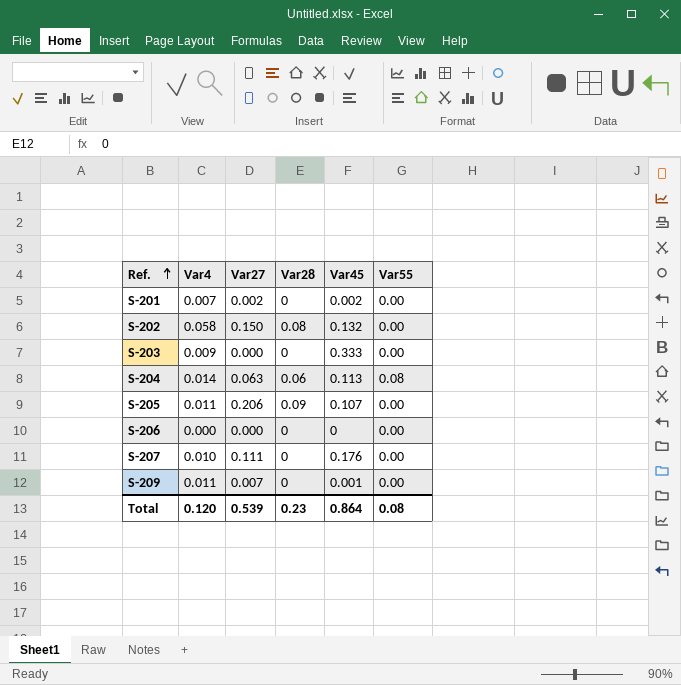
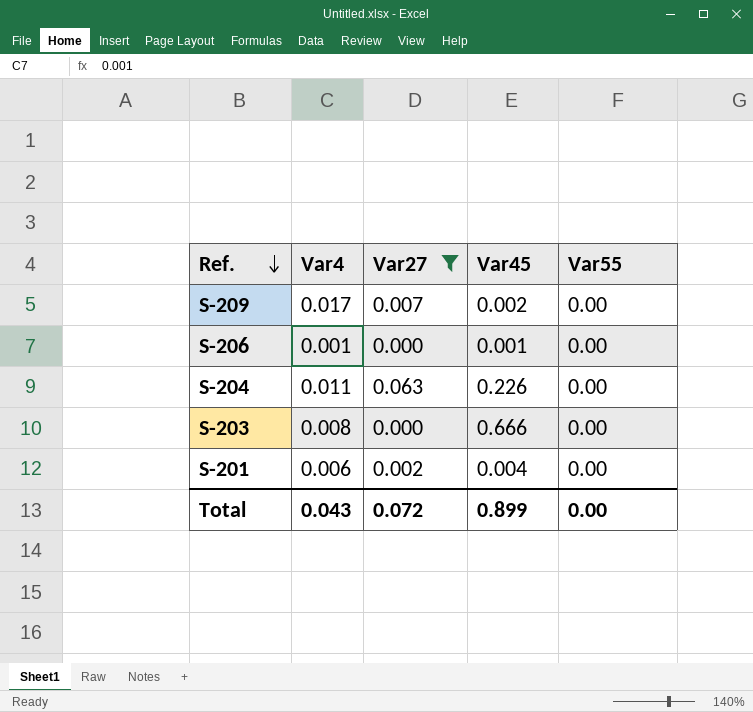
filter: none -> Var27 <= 0.063
row order: Ref. ascending -> Ref. descending
column Var28 | position: 4 -> none
S-209 | Var4: 0.011 -> 0.017
S-209 | Var45: 0.001 -> 0.002
S-206 | Var4: 0.000 -> 0.001
S-206 | Var45: 0 -> 0.001
S-204 | Var4: 0.014 -> 0.011
S-204 | Var45: 0.113 -> 0.226
S-204 | Var55: 0.08 -> 0.00
S-203 | Var4: 0.009 -> 0.008
S-203 | Var45: 0.333 -> 0.666
S-201 | Var4: 0.007 -> 0.006
S-201 | Var45: 0.002 -> 0.004
Total | Var4: 0.120 -> 0.043
Total | Var27: 0.539 -> 0.072
Total | Var45: 0.864 -> 0.899
Total | Var55: 0.08 -> 0.00

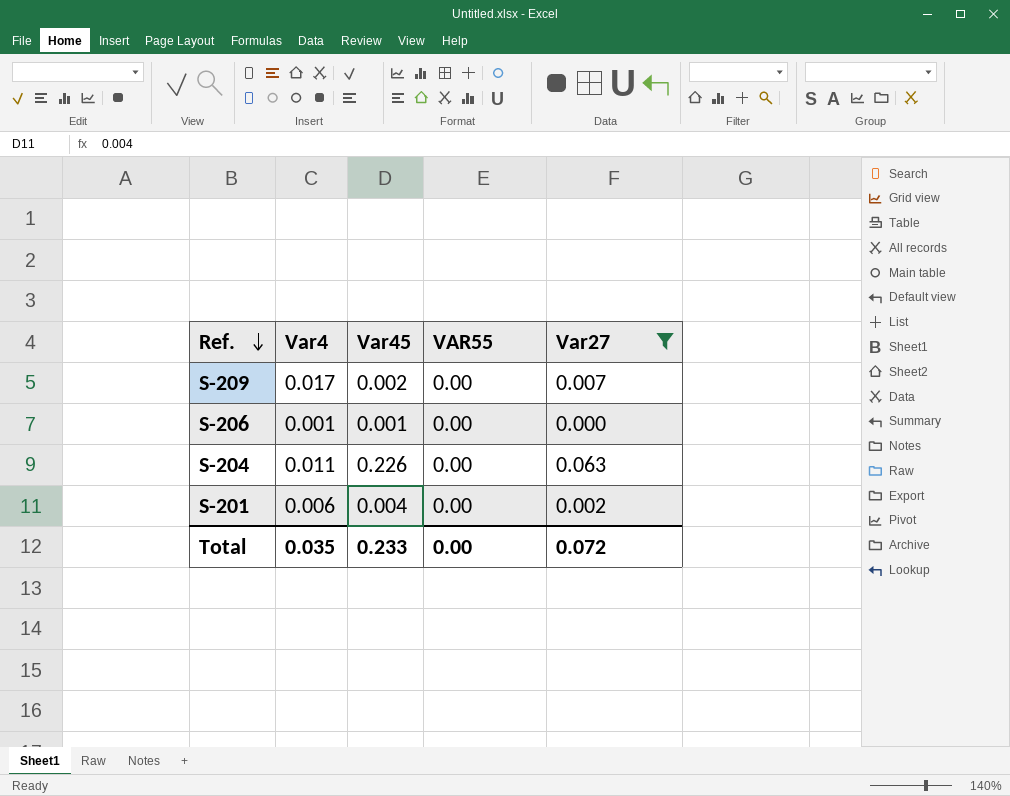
column name: Var55 -> VAR55
column Var27 | position: 3 -> 5
row S-203: 0.008 | 0.000 | 0.666 | 0.00 -> none
Total | Var4: 0.043 -> 0.035
Total | Var45: 0.899 -> 0.233

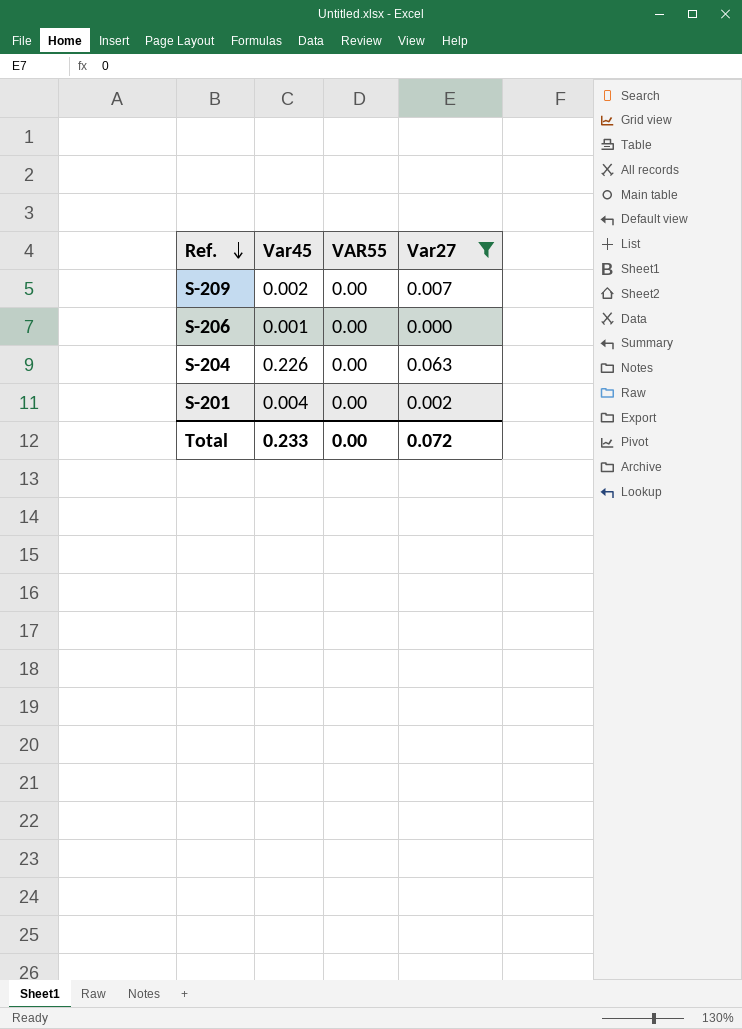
column Var4 | position: 2 -> none

